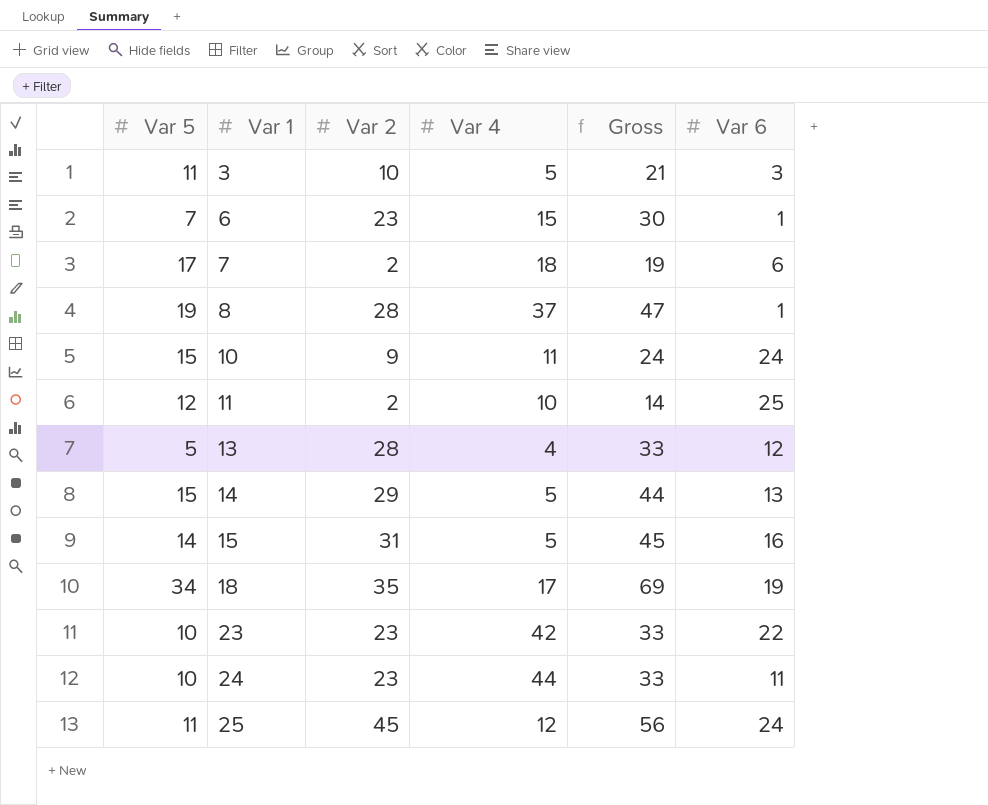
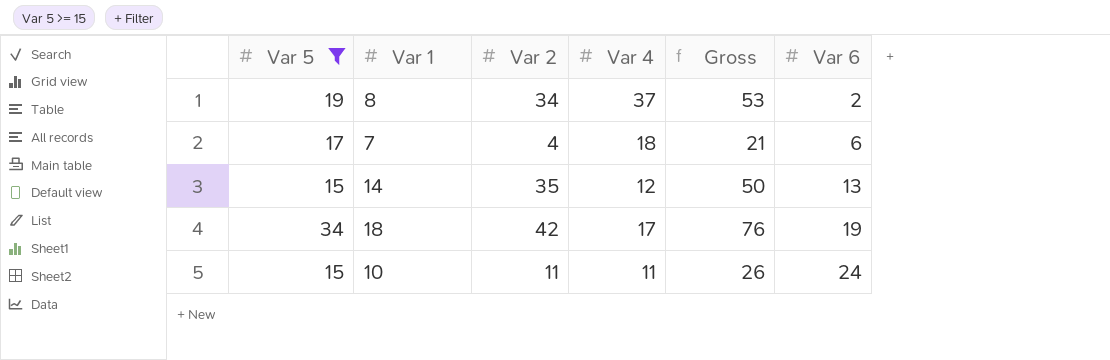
filter: none -> Var 5 >= 15
row order: Var 1 ascending -> Var 6 ascending
8 | Var 2: 28 -> 34
8 | Gross: 47 -> 53
8 | Var 6: 1 -> 2
7 | Var 2: 2 -> 4
7 | Gross: 19 -> 21
14 | Var 2: 29 -> 35
14 | Var 4: 5 -> 12
14 | Gross: 44 -> 50
18 | Var 2: 35 -> 42
18 | Gross: 69 -> 76
10 | Var 2: 9 -> 11
10 | Gross: 24 -> 26

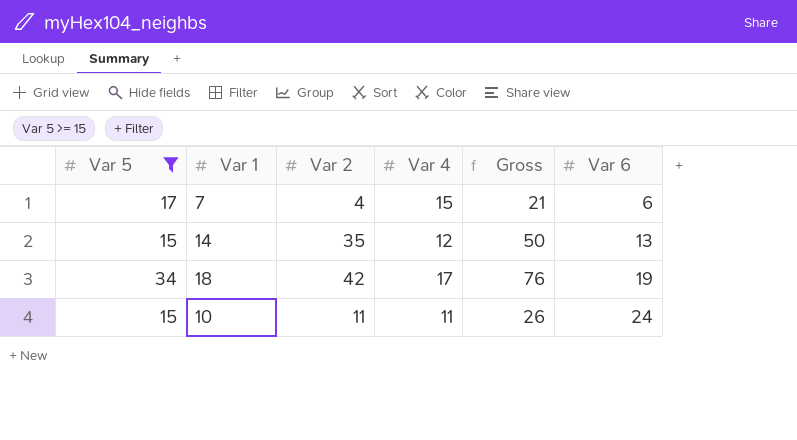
row 8: 19 | 34 | 37 | 53 | 2 -> none
7 | Var 4: 18 -> 15

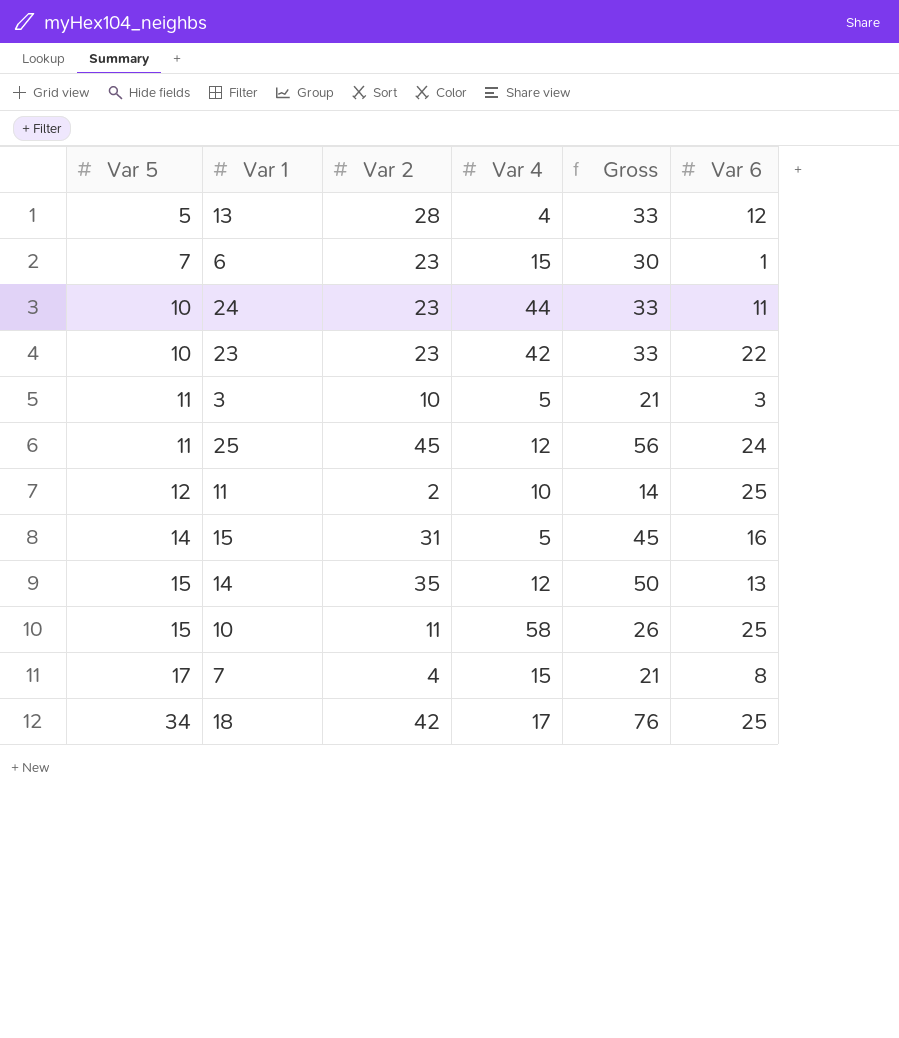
filter: Var 5 >= 15 -> none
row order: Var 6 ascending -> Var 5 ascending
10 | Var 4: 11 -> 58
10 | Var 6: 24 -> 25
7 | Var 6: 6 -> 8
18 | Var 6: 19 -> 25

